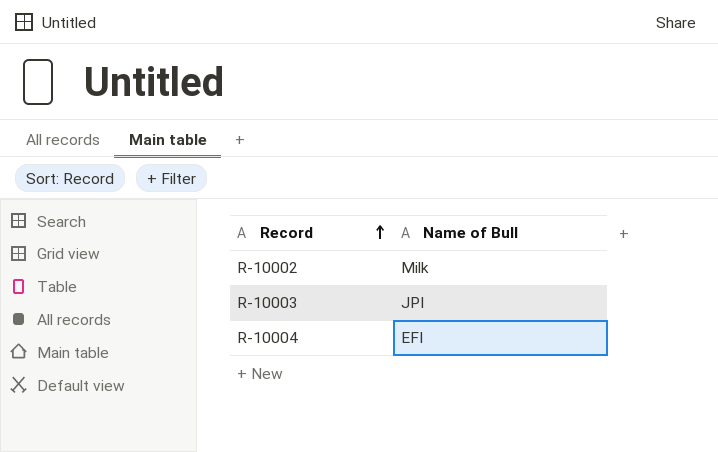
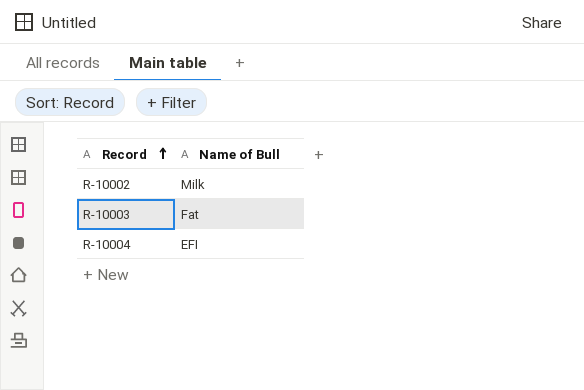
R-10003 | Name of Bull: JPI -> Fat

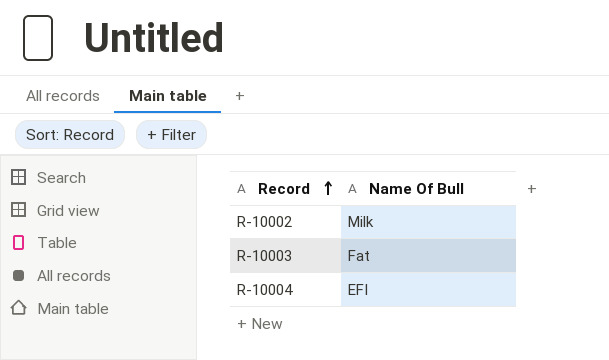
column name: Name of Bull -> Name Of Bull

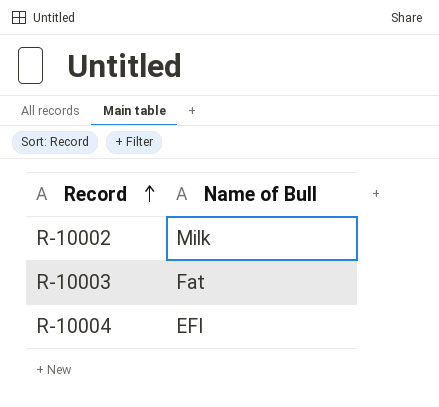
column name: Name Of Bull -> Name of Bull

